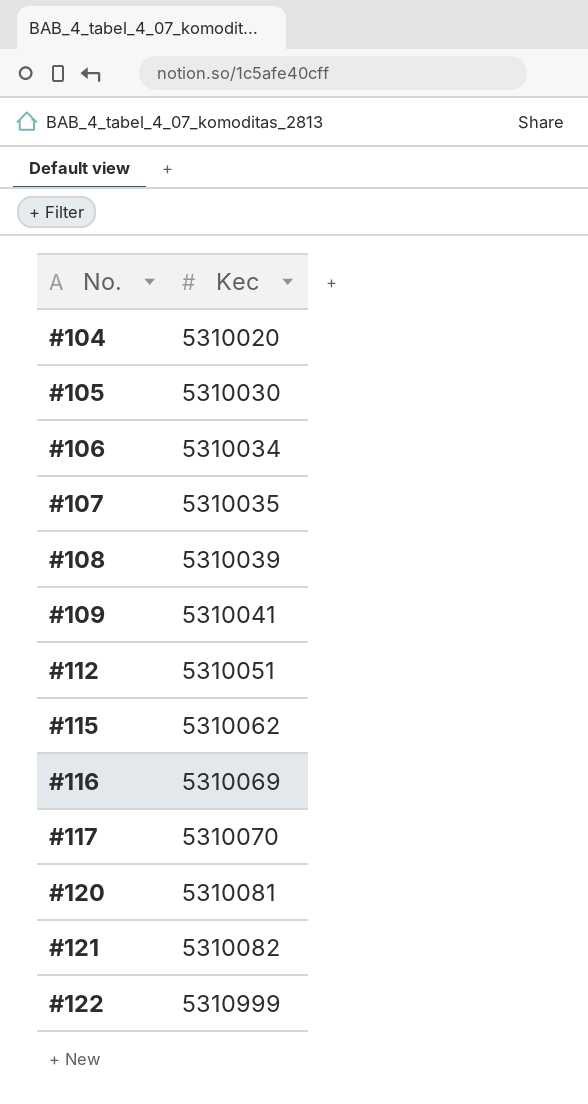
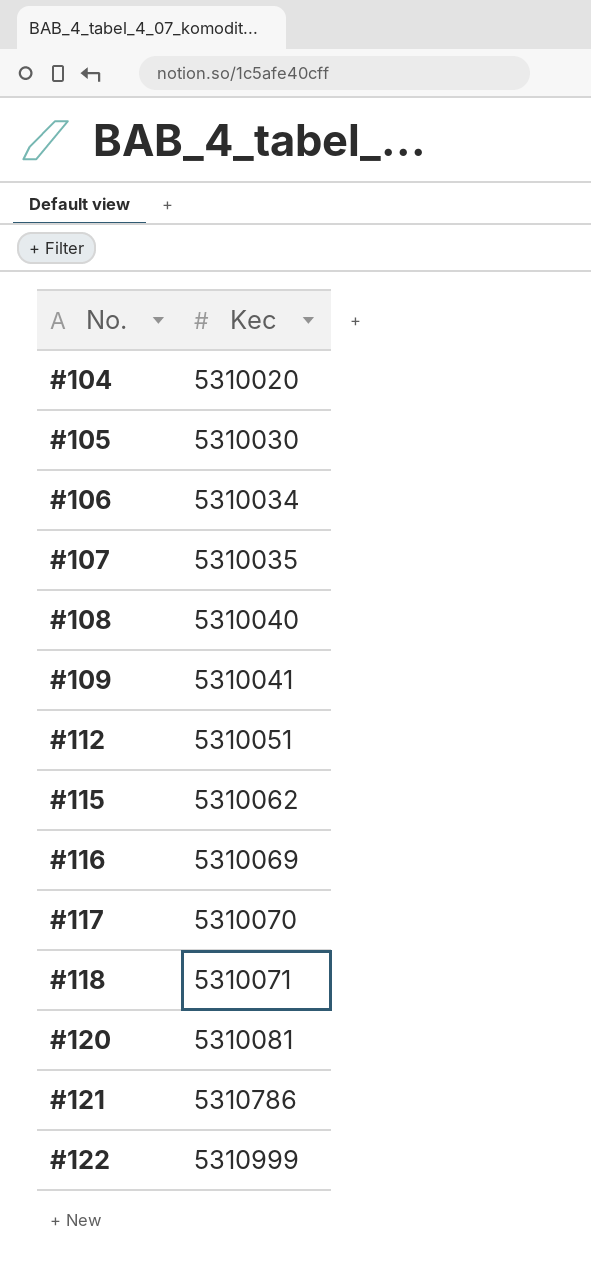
#108 | Kec: 5310039 -> 5310040
row #118: none -> 5310071
#121 | Kec: 5310082 -> 5310786

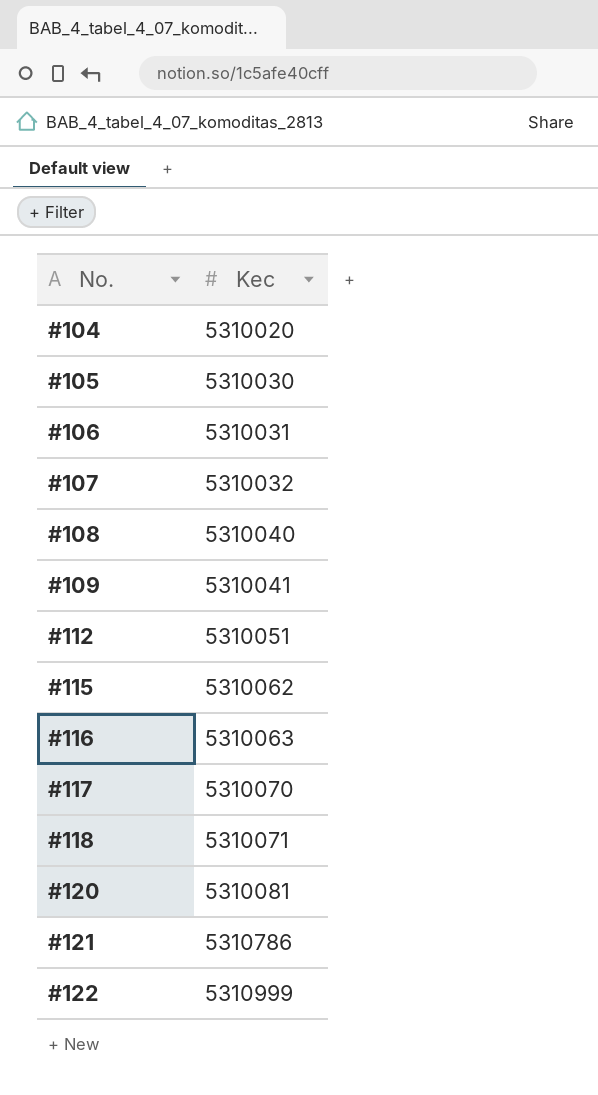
#106 | Kec: 5310034 -> 5310031
#107 | Kec: 5310035 -> 5310032
#116 | Kec: 5310069 -> 5310063

